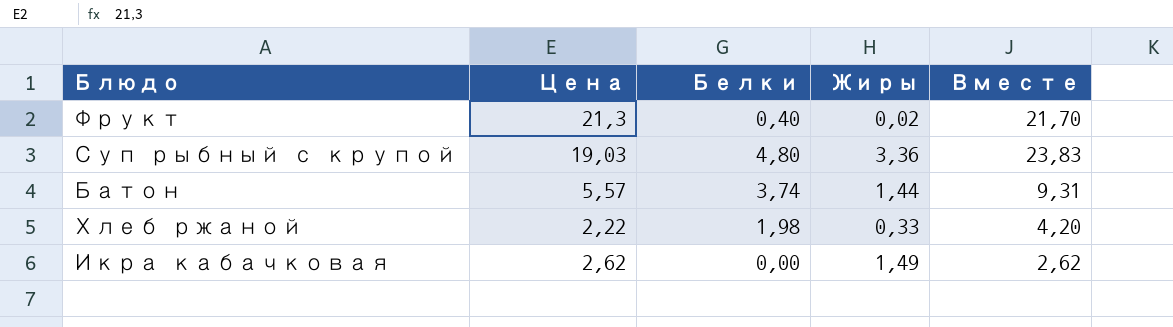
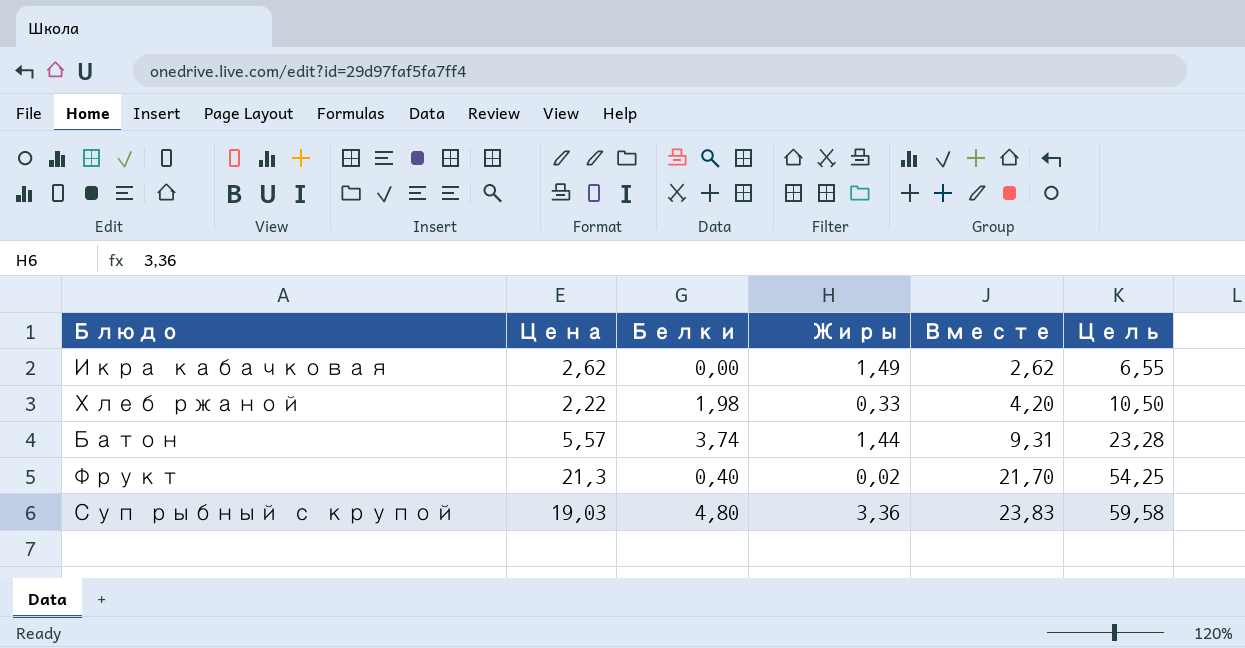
row order: none -> Вместе ascending
column Цель | formula: none -> [Вместе] * 2,5

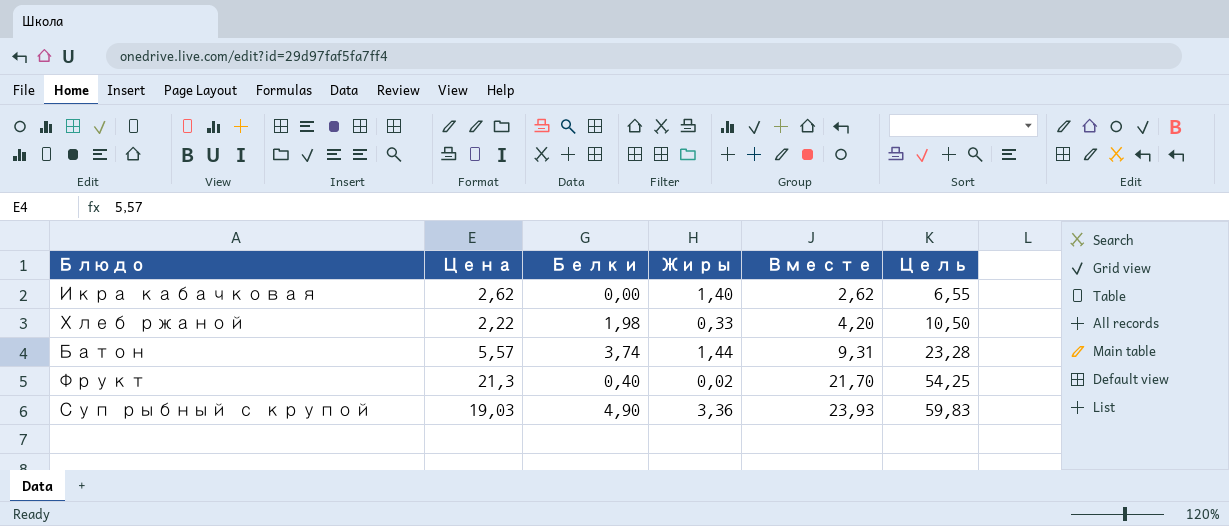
Икра кабачковая | Жиры: 1,49 -> 1,40
Суп рыбный с крупой | Белки: 4,80 -> 4,90
Суп рыбный с крупой | Вместе: 23,83 -> 23,93
Суп рыбный с крупой | Цель: 59,58 -> 59,83

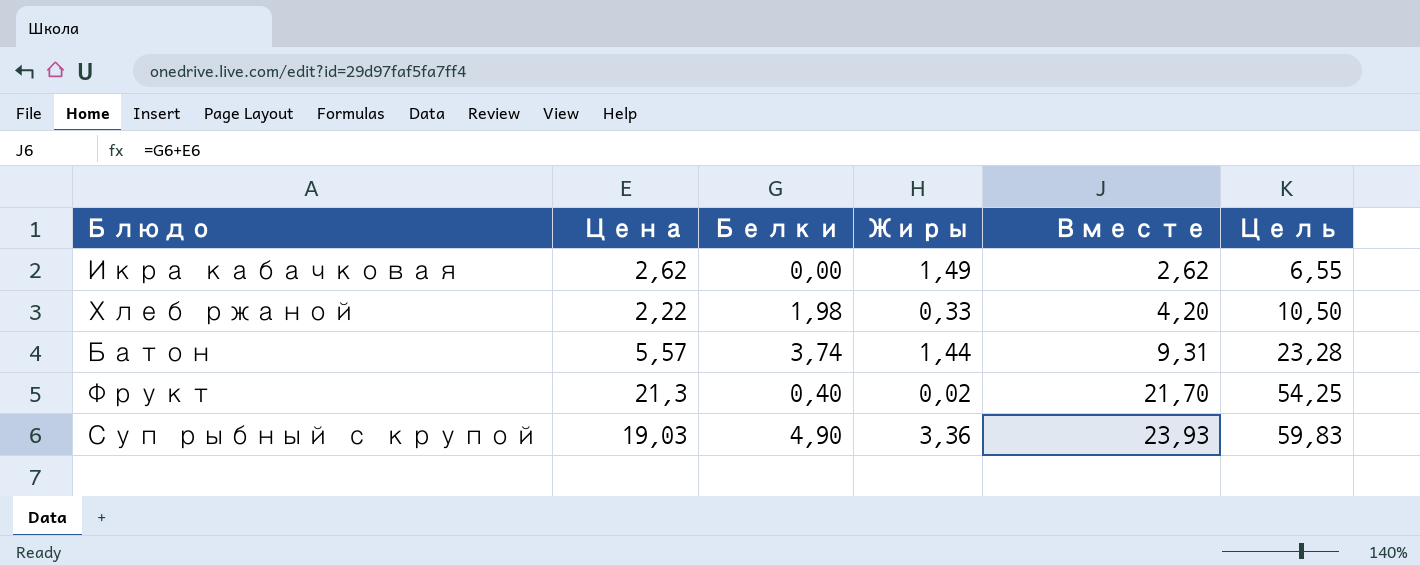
Икра кабачковая | Жиры: 1,40 -> 1,49

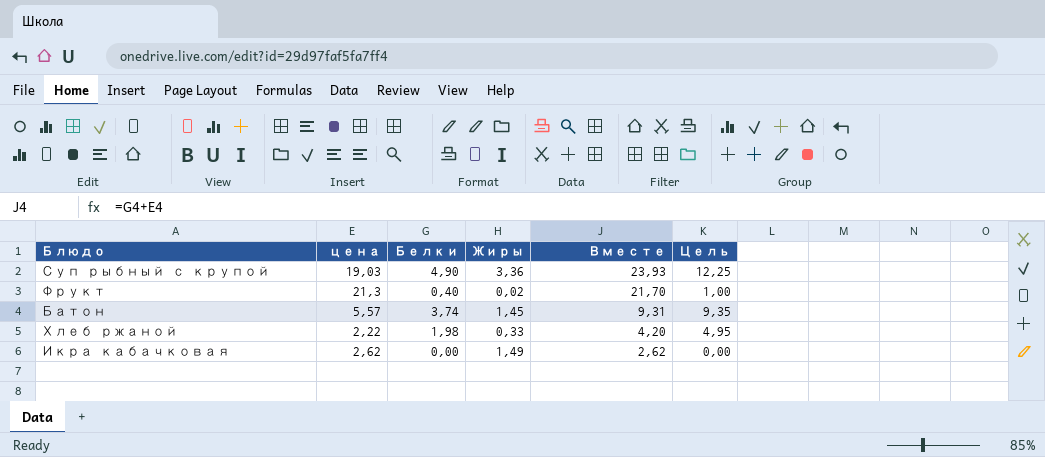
row order: Вместе ascending -> Вместе descending
column name: Цена -> цена
column Цель | formula: [Вместе] * 2,5 -> [Белки] * 2,5
Батон | Жиры: 1,44 -> 1,45

